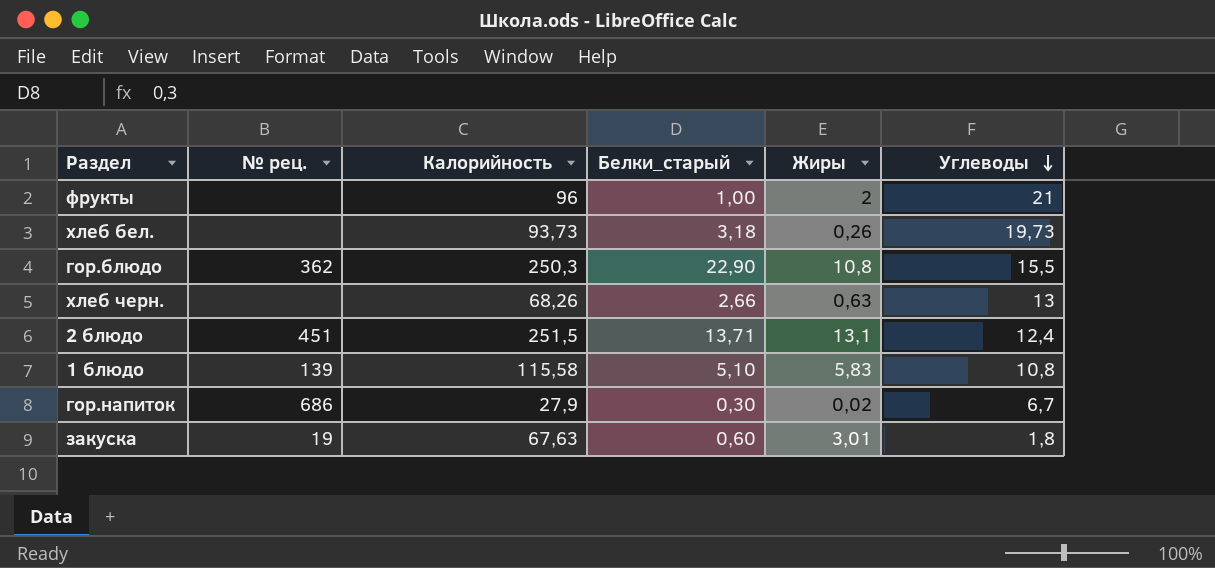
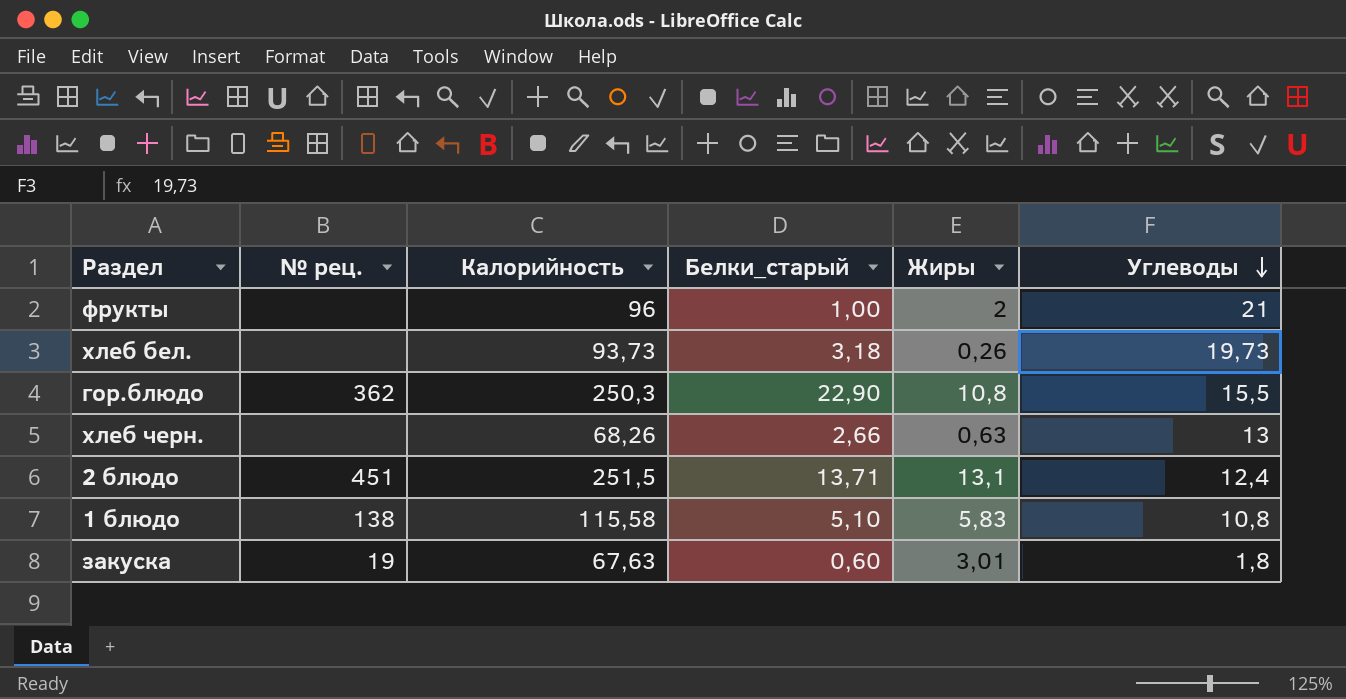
row гор.напиток: 686 | 27,9 | 0,30 | 0,02 | 6,7 -> none
1 блюдо | № рец.: 139 -> 138

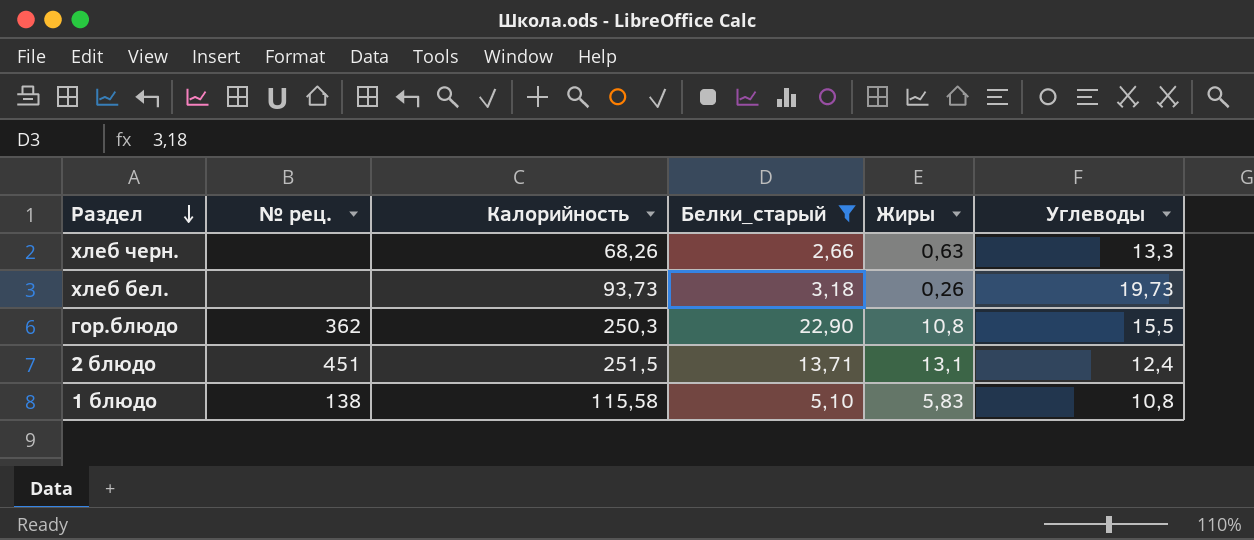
filter: none -> Белки_старый >= 2,66
row order: Углеводы descending -> Раздел descending
хлеб черн. | Углеводы: 13 -> 13,3

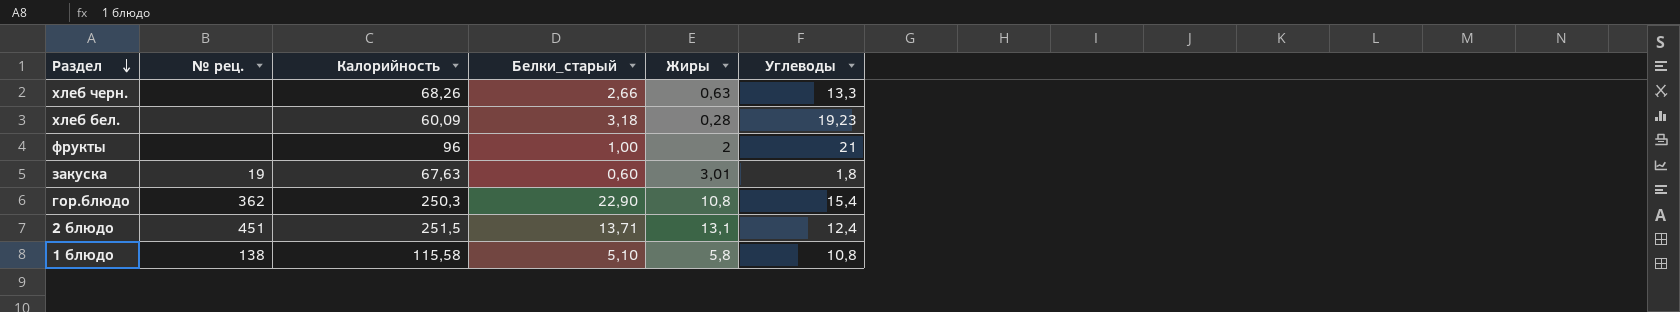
filter: Белки_старый >= 2,66 -> none
хлеб бел. | Калорийность: 93,73 -> 60,09
хлеб бел. | Жиры: 0,26 -> 0,28
хлеб бел. | Углеводы: 19,73 -> 19,23
гор.блюдо | Углеводы: 15,5 -> 15,4
1 блюдо | Жиры: 5,83 -> 5,8

